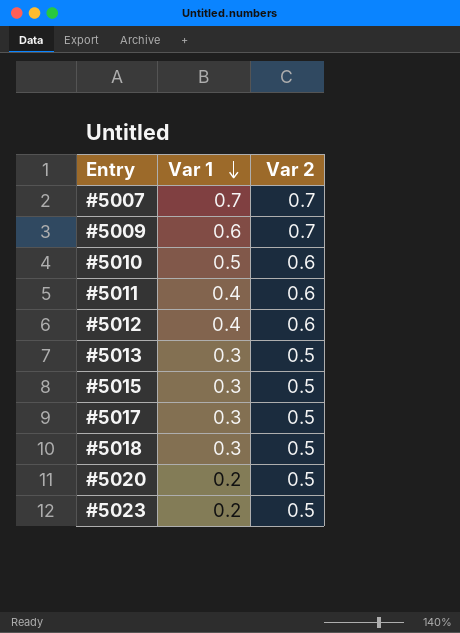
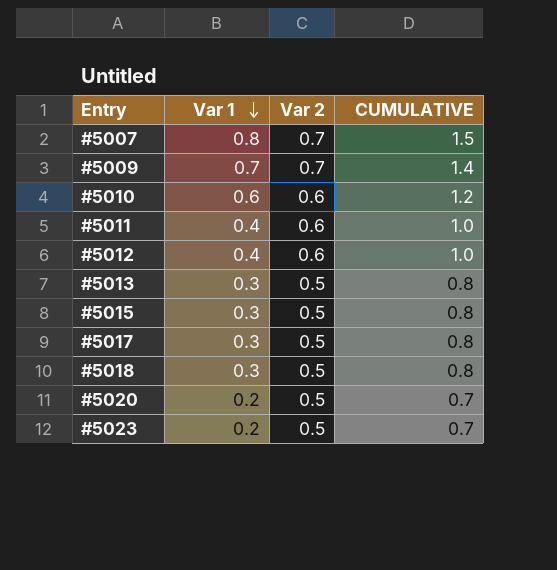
column CUMULATIVE | formula: none -> [Var 1] + [Var 2]
#5007 | Var 1: 0.7 -> 0.8
#5009 | Var 1: 0.6 -> 0.7
#5010 | Var 1: 0.5 -> 0.6

